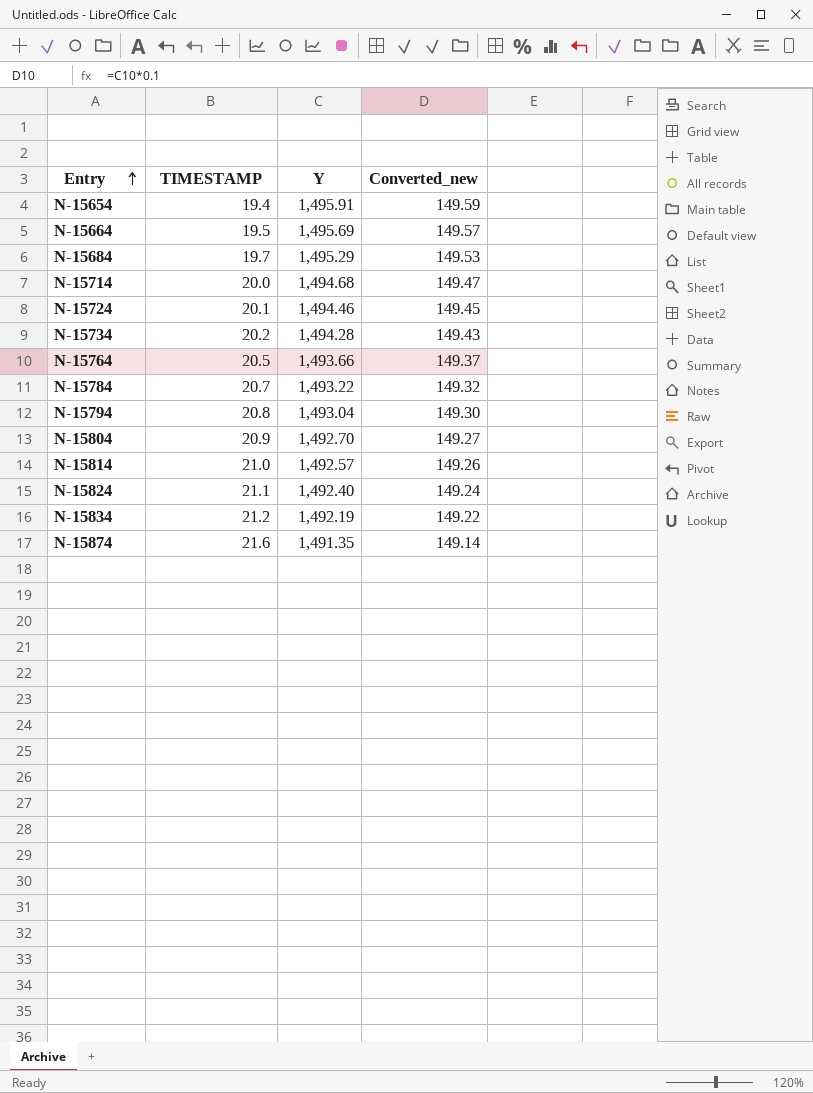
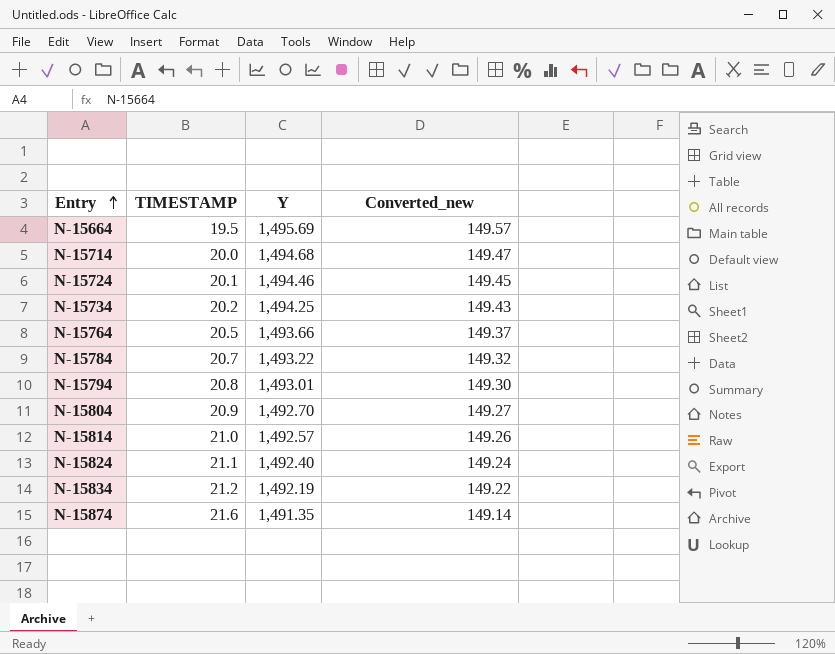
row N-15654: 19.4 | 1,495.91 | 149.59 -> none
row N-15684: 19.7 | 1,495.29 | 149.53 -> none
N-15734 | Y: 1,494.28 -> 1,494.25
N-15794 | Y: 1,493.04 -> 1,493.01

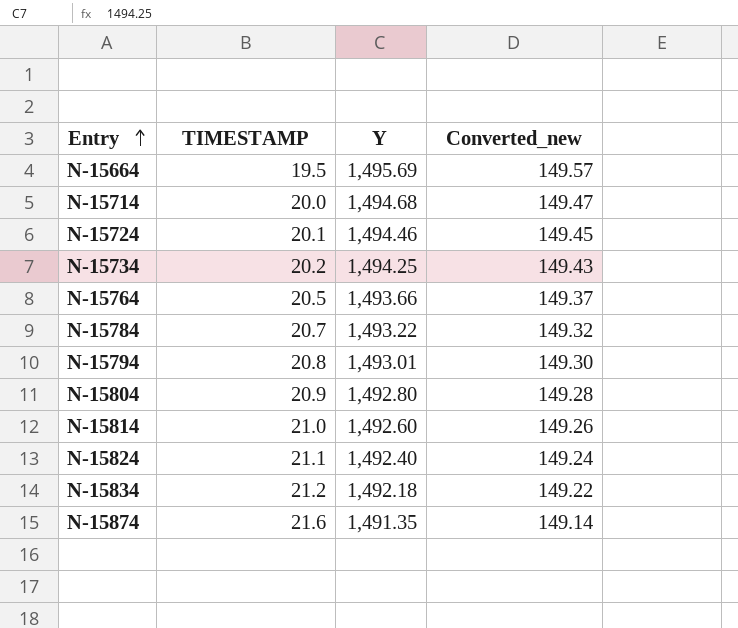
N-15804 | Y: 1,492.70 -> 1,492.80
N-15804 | Converted_new: 149.27 -> 149.28
N-15814 | Y: 1,492.57 -> 1,492.60
N-15834 | Y: 1,492.19 -> 1,492.18

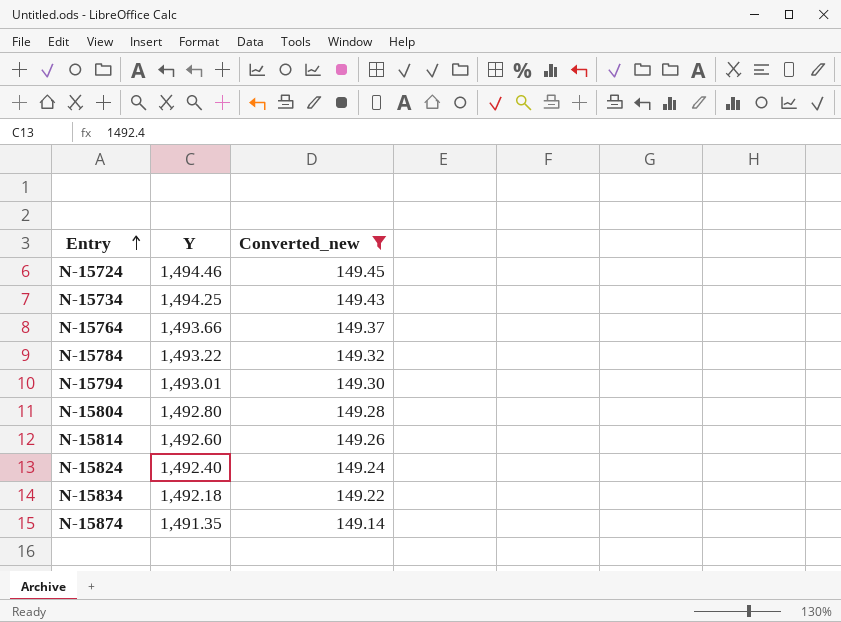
filter: none -> Converted_new <= 149.45
column TIMESTAMP | position: 2 -> none

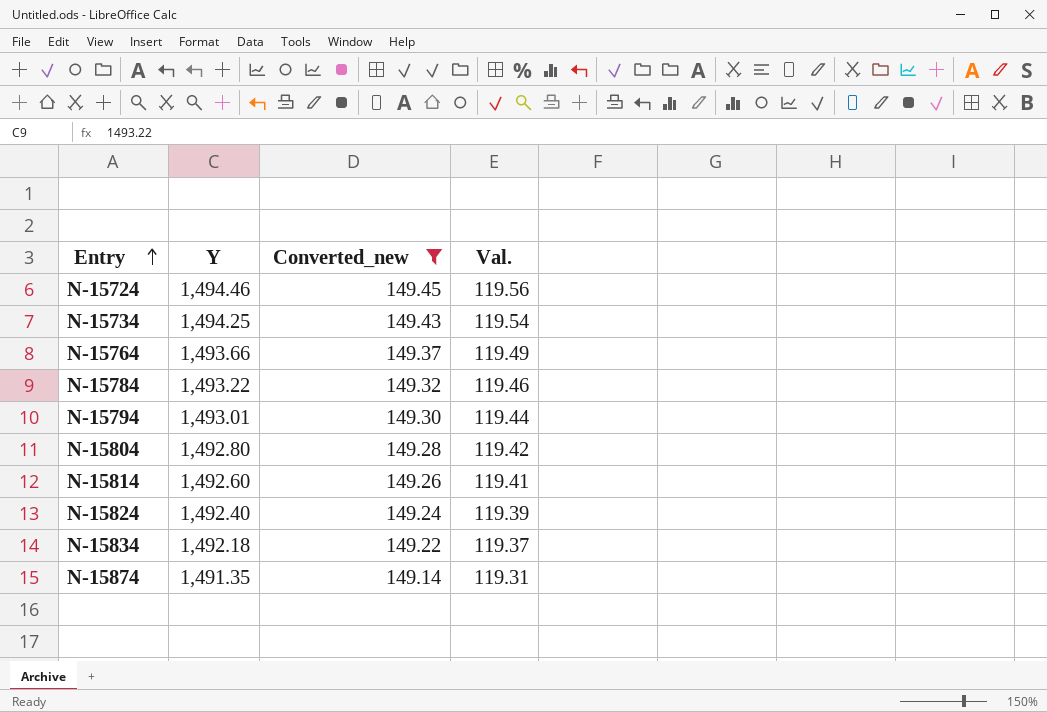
column Val. | formula: none -> [Y] * 0.08

